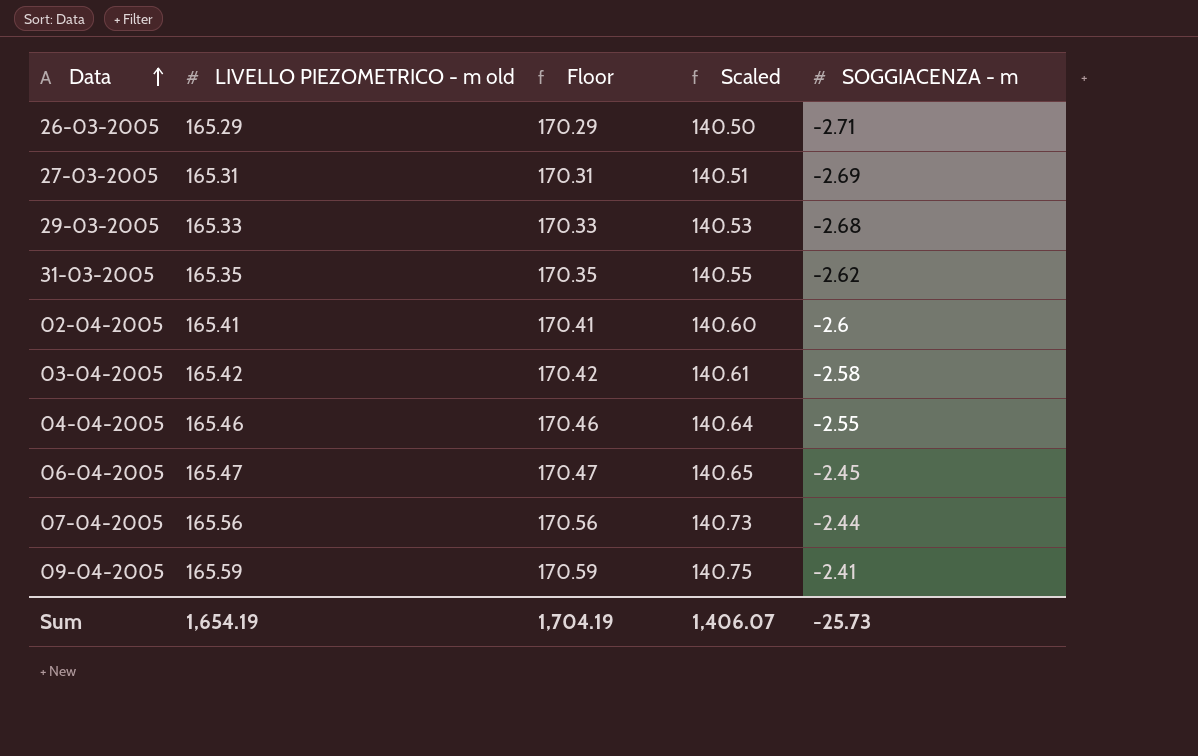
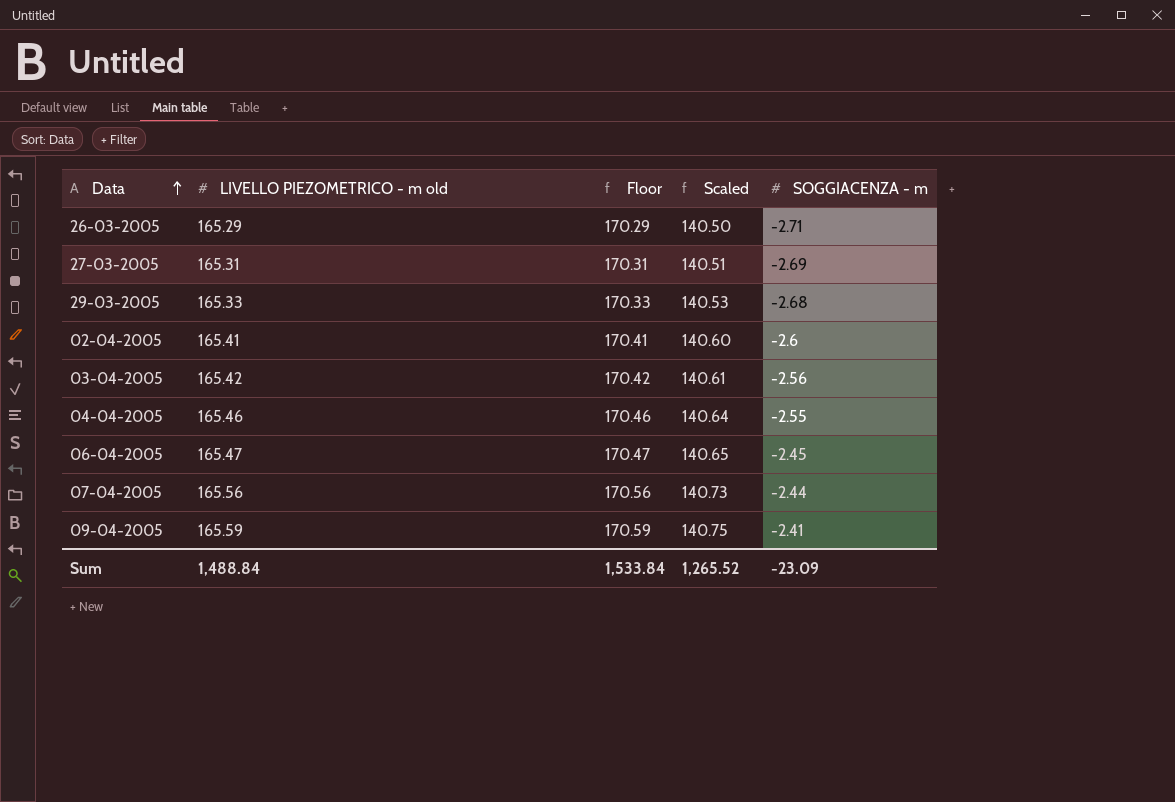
row 31-03-2005: 165.35 | 170.35 | 140.55 | -2.62 -> none
03-04-2005 | SOGGIACENZA - m: -2.58 -> -2.56
Sum | LIVELLO PIEZOMETRICO - m old: 1,654.19 -> 1,488.84
Sum | Floor: 1,704.19 -> 1,533.84
Sum | Scaled: 1,406.07 -> 1,265.52
Sum | SOGGIACENZA - m: -25.73 -> -23.09

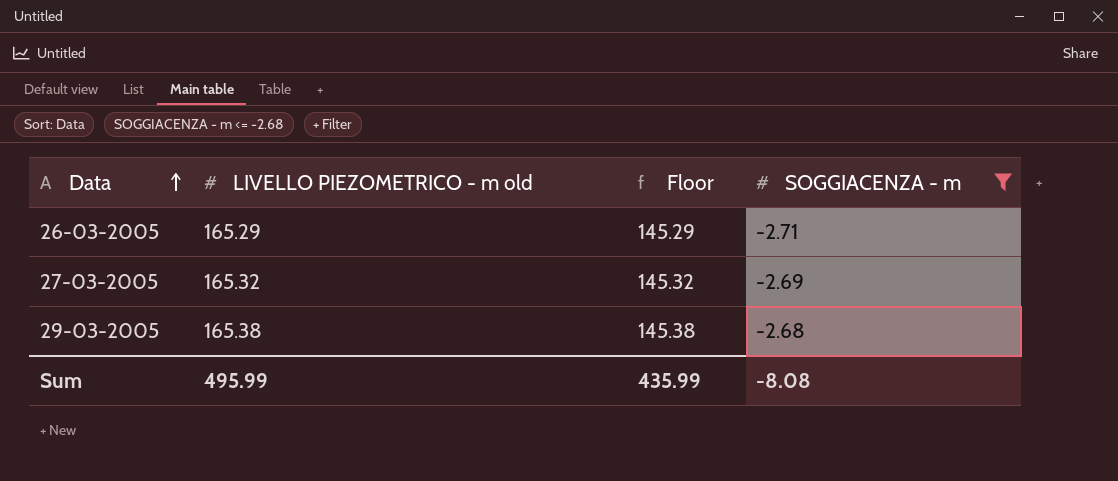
filter: none -> SOGGIACENZA - m <= -2.68
column Scaled | formula: [LIVELLO PIEZOMETRICO - m old] * 0.85 -> none
column Floor | formula: [LIVELLO PIEZOMETRICO - m old] + 5 -> [LIVELLO PIEZOMETRICO - m old] - 20
27-03-2005 | LIVELLO PIEZOMETRICO - m old: 165.31 -> 165.32
29-03-2005 | LIVELLO PIEZOMETRICO - m old: 165.33 -> 165.38
Sum | LIVELLO PIEZOMETRICO - m old: 1,488.84 -> 495.99
Sum | Floor: 1,533.84 -> 435.99
Sum | SOGGIACENZA - m: -23.09 -> -8.08

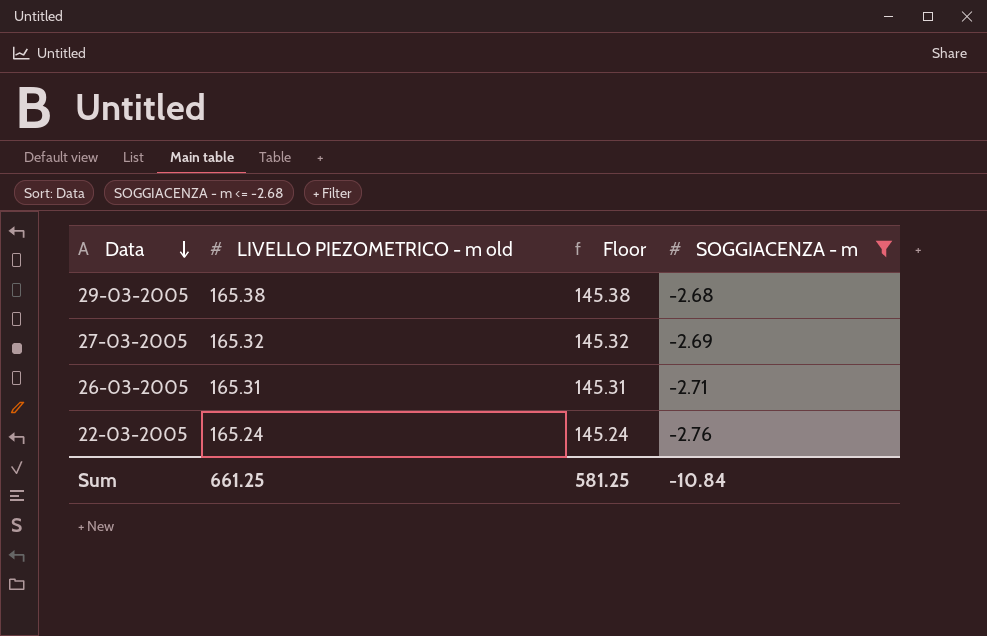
row order: Data ascending -> Data descending
26-03-2005 | LIVELLO PIEZOMETRICO - m old: 165.29 -> 165.31
26-03-2005 | Floor: 145.29 -> 145.31
row 22-03-2005: none -> 165.24 | 145.24 | -2.76
Sum | LIVELLO PIEZOMETRICO - m old: 495.99 -> 661.25
Sum | Floor: 435.99 -> 581.25
Sum | SOGGIACENZA - m: -8.08 -> -10.84

